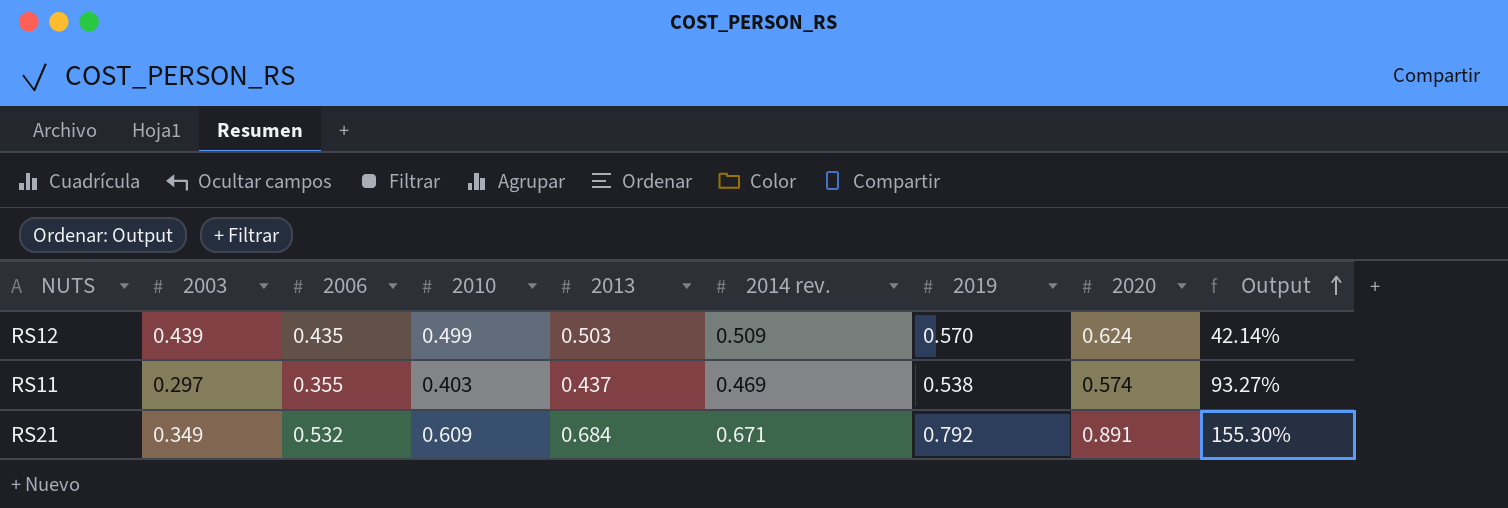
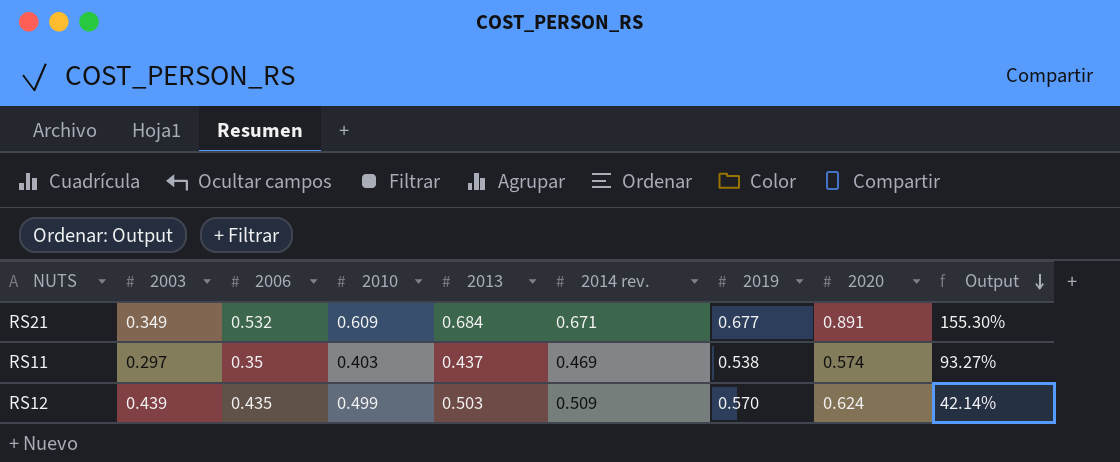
row order: Output ascending -> Output descending
RS21 | 2019: 0.792 -> 0.677
RS11 | 2006: 0.355 -> 0.35

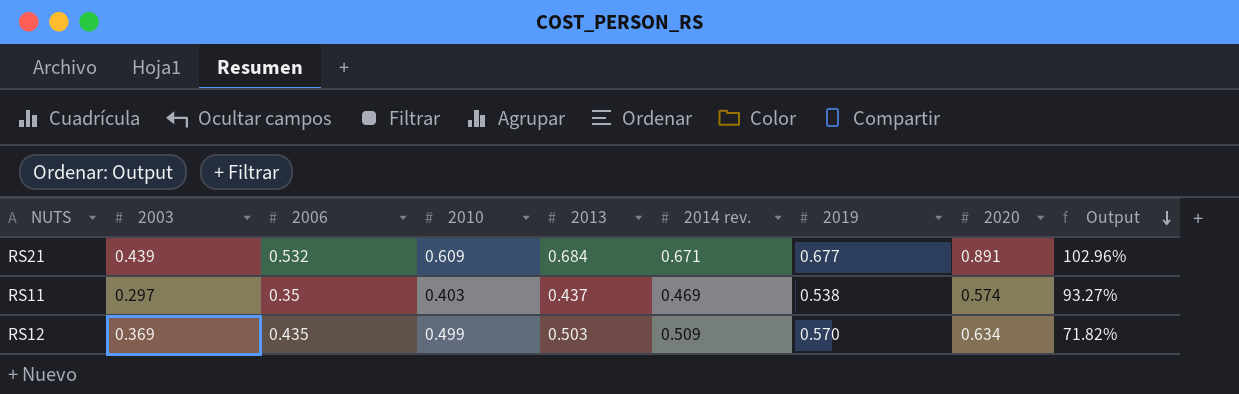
RS21 | 2003: 0.349 -> 0.439
RS21 | Output: 155.30% -> 102.96%
RS12 | 2003: 0.439 -> 0.369
RS12 | 2020: 0.624 -> 0.634
RS12 | Output: 42.14% -> 71.82%

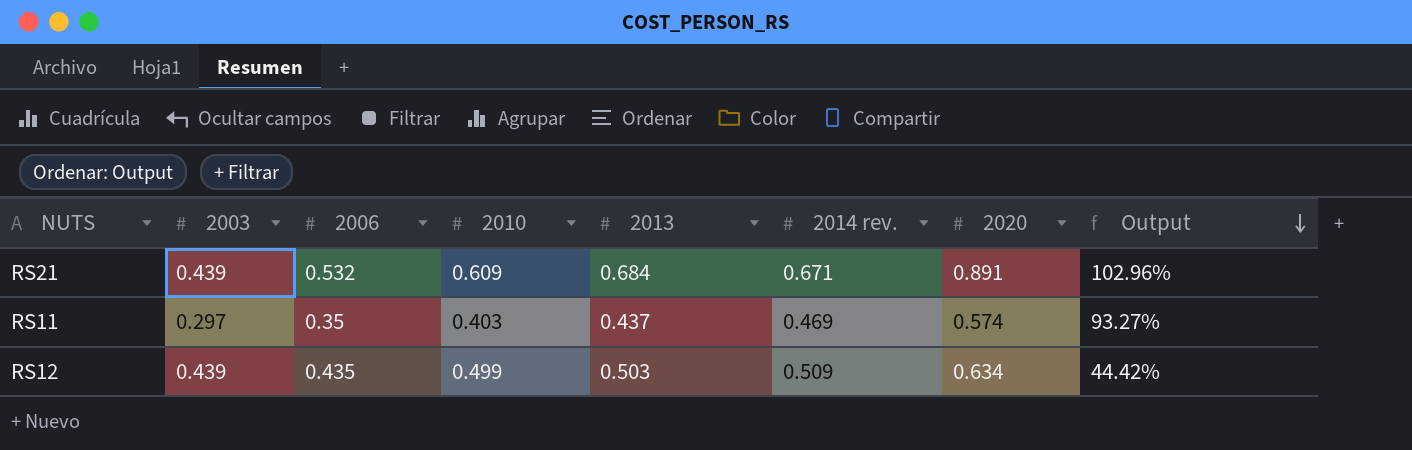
column 2019 | position: 7 -> none
RS12 | 2003: 0.369 -> 0.439
RS12 | Output: 71.82% -> 44.42%

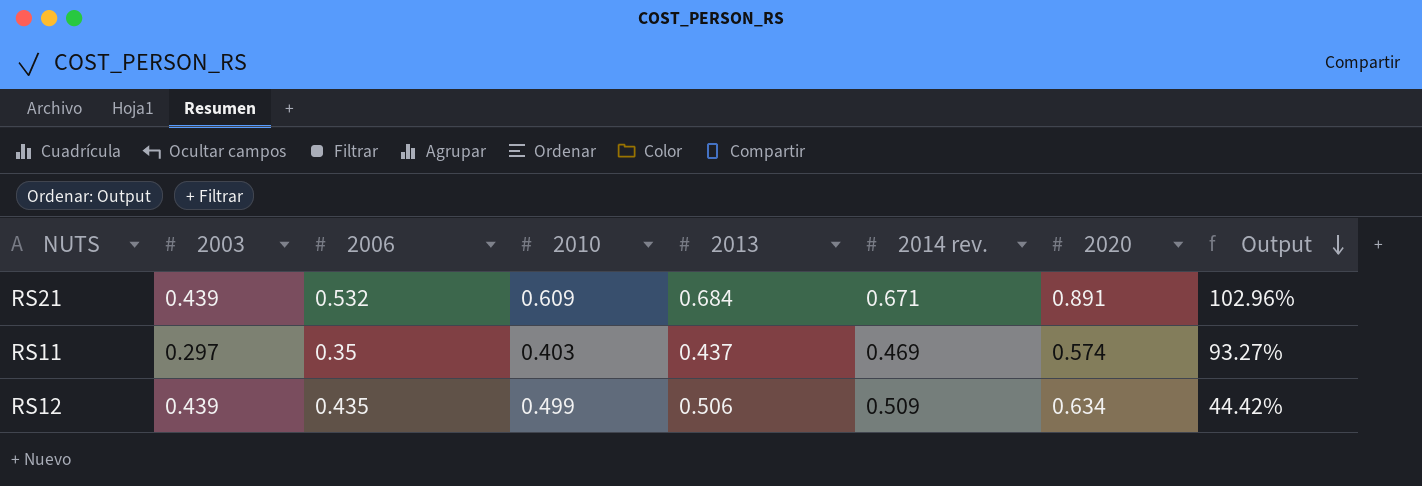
RS12 | 2013: 0.503 -> 0.506

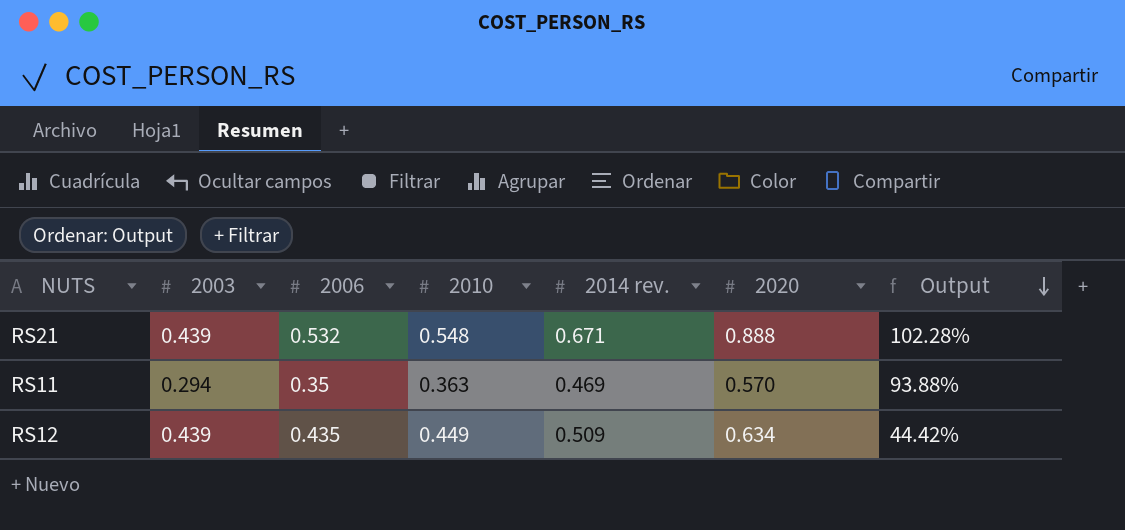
column 2013 | position: 5 -> none
RS21 | 2010: 0.609 -> 0.548
RS21 | 2020: 0.891 -> 0.888
RS21 | Output: 102.96% -> 102.28%
RS11 | 2003: 0.297 -> 0.294
RS11 | 2010: 0.403 -> 0.363
RS11 | 2020: 0.574 -> 0.570
RS11 | Output: 93.27% -> 93.88%
RS12 | 2010: 0.499 -> 0.449

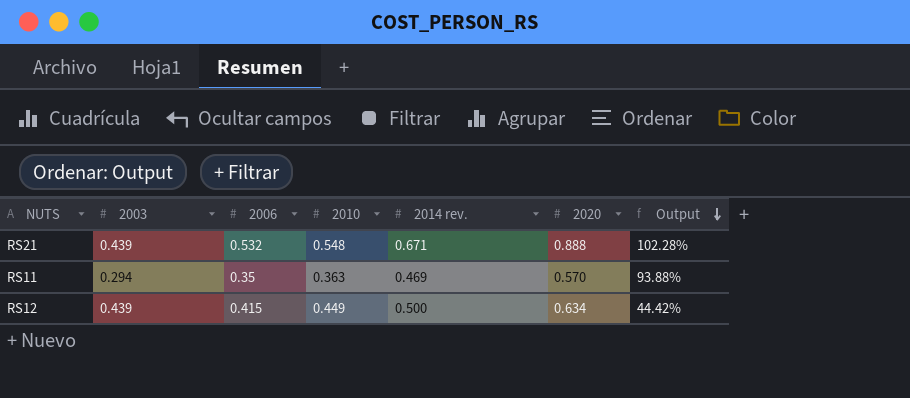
RS12 | 2006: 0.435 -> 0.415
RS12 | 2014 rev.: 0.509 -> 0.500

